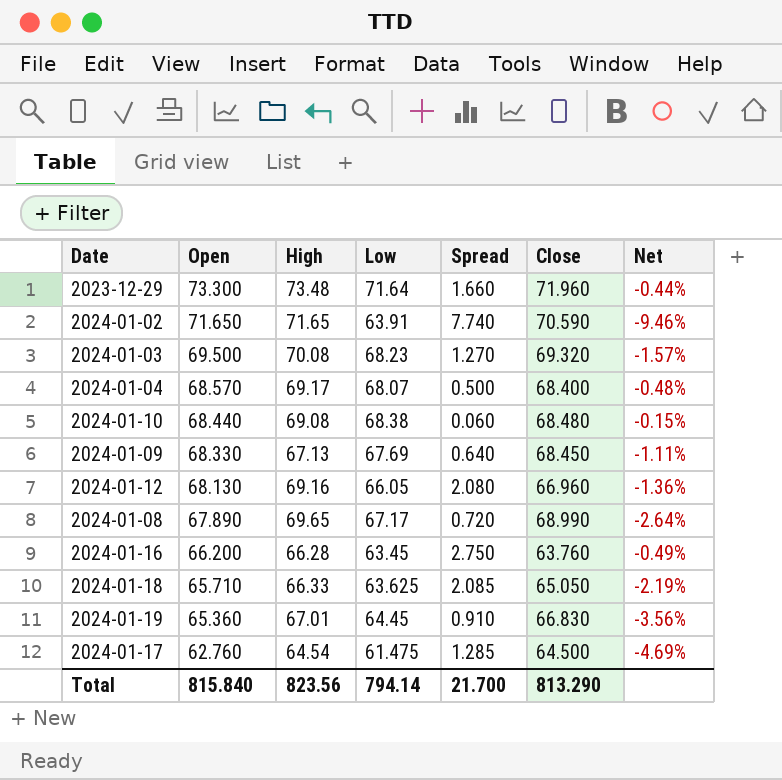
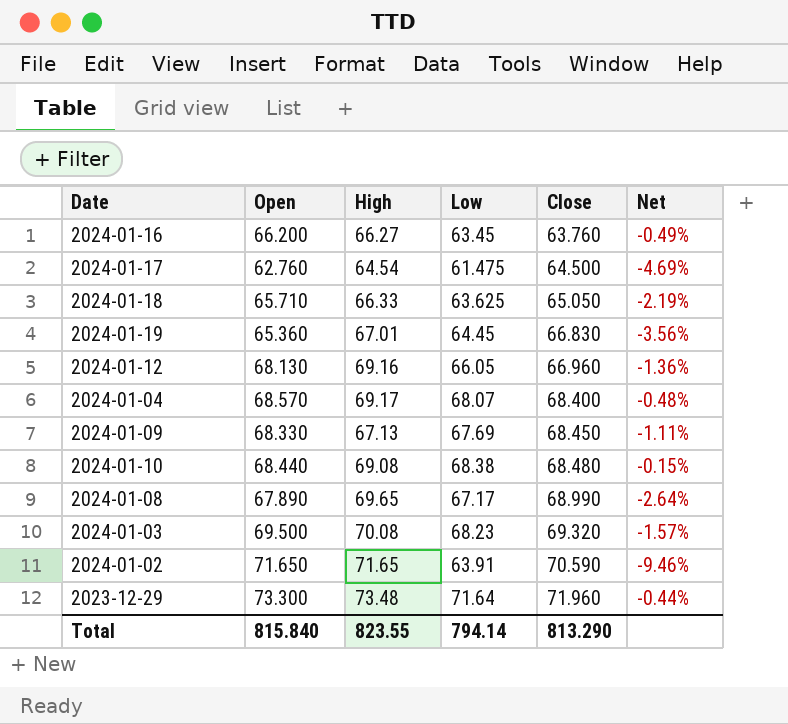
row order: Open descending -> Close ascending
column Spread | formula: [Open] - [Low] -> none
2024-01-16 | High: 66.28 -> 66.27
Total | High: 823.56 -> 823.55

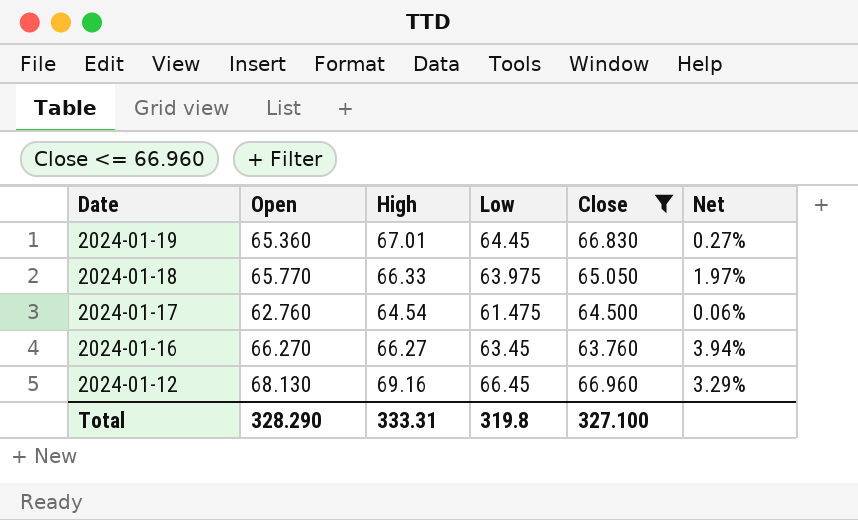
filter: none -> Close <= 66.960
row order: Close ascending -> Date descending
column Net | formula: ([Low] - [Close]) / [Close] -> ([High] - [Close]) / [Close]
2024-01-18 | Open: 65.710 -> 65.770
2024-01-18 | Low: 63.625 -> 63.975
2024-01-16 | Open: 66.200 -> 66.270
2024-01-12 | Low: 66.05 -> 66.45
Total | Open: 815.840 -> 328.290
Total | High: 823.55 -> 333.31
Total | Low: 794.14 -> 319.8
Total | Close: 813.290 -> 327.100

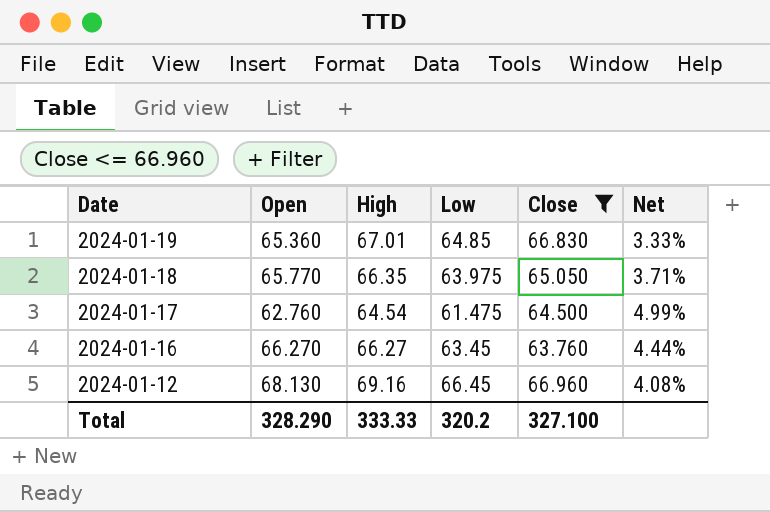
column Net | formula: ([High] - [Close]) / [Close] -> ([High] - [Low]) / [Low]
2024-01-19 | Low: 64.45 -> 64.85
2024-01-18 | High: 66.33 -> 66.35
Total | High: 333.31 -> 333.33
Total | Low: 319.8 -> 320.2

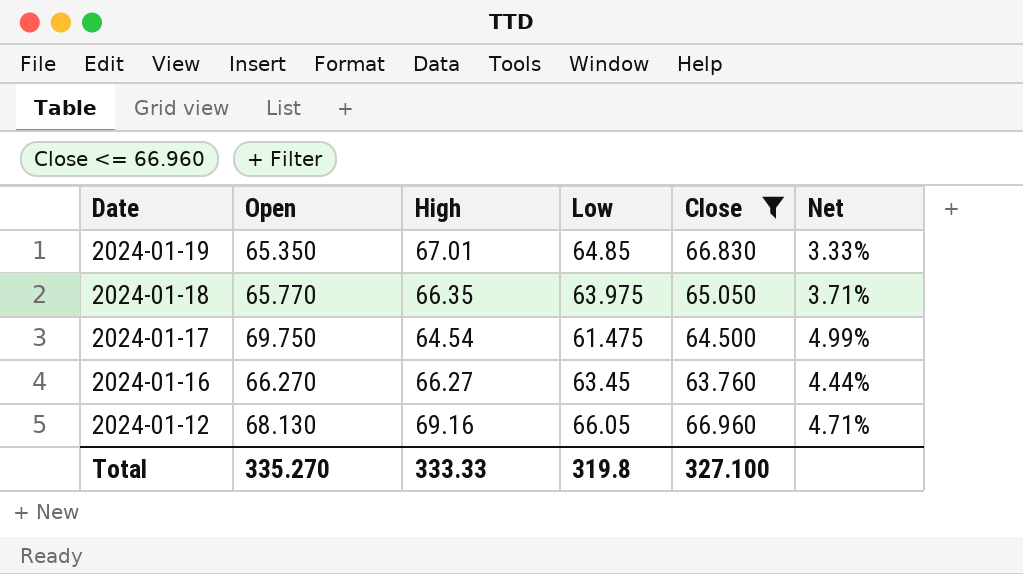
2024-01-19 | Open: 65.360 -> 65.350
2024-01-17 | Open: 62.760 -> 69.750
2024-01-12 | Low: 66.45 -> 66.05
2024-01-12 | Net: 4.08% -> 4.71%
Total | Open: 328.290 -> 335.270
Total | Low: 320.2 -> 319.8

